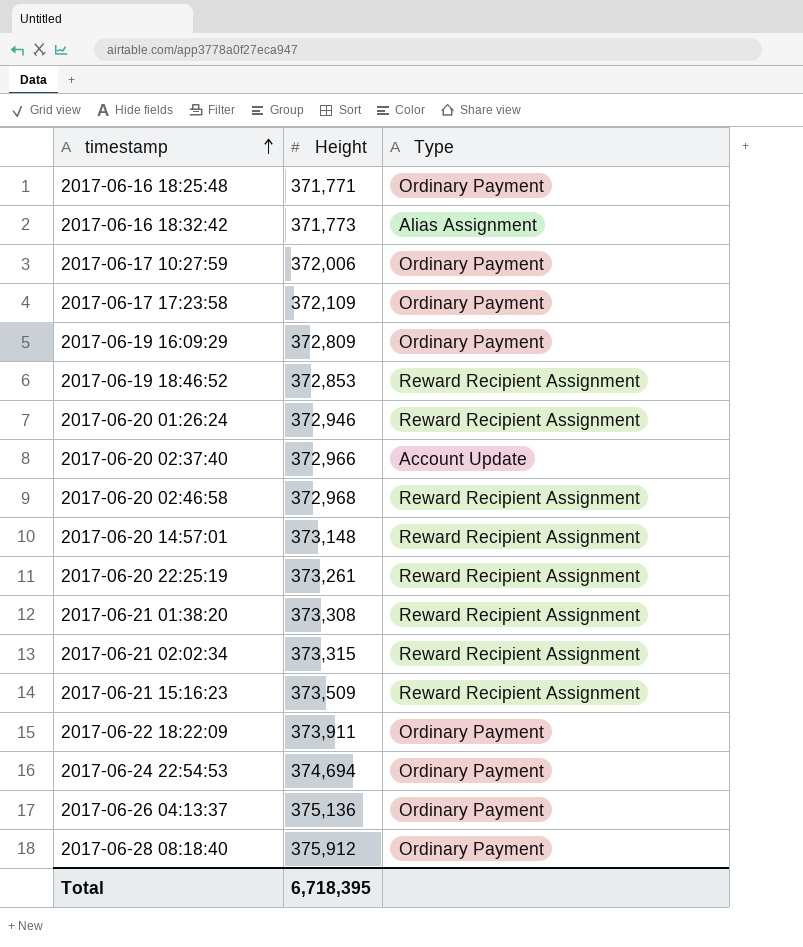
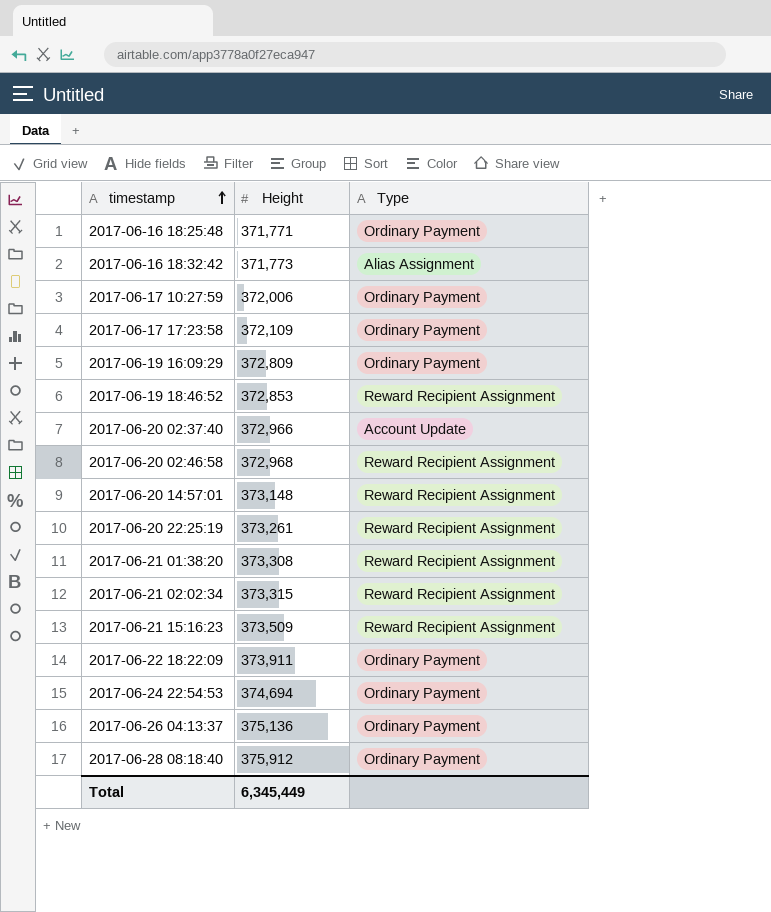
row 2017-06-20 01:26:24: 372,946 | Reward Recipient Assignment -> none
Total | Height: 6,718,395 -> 6,345,449

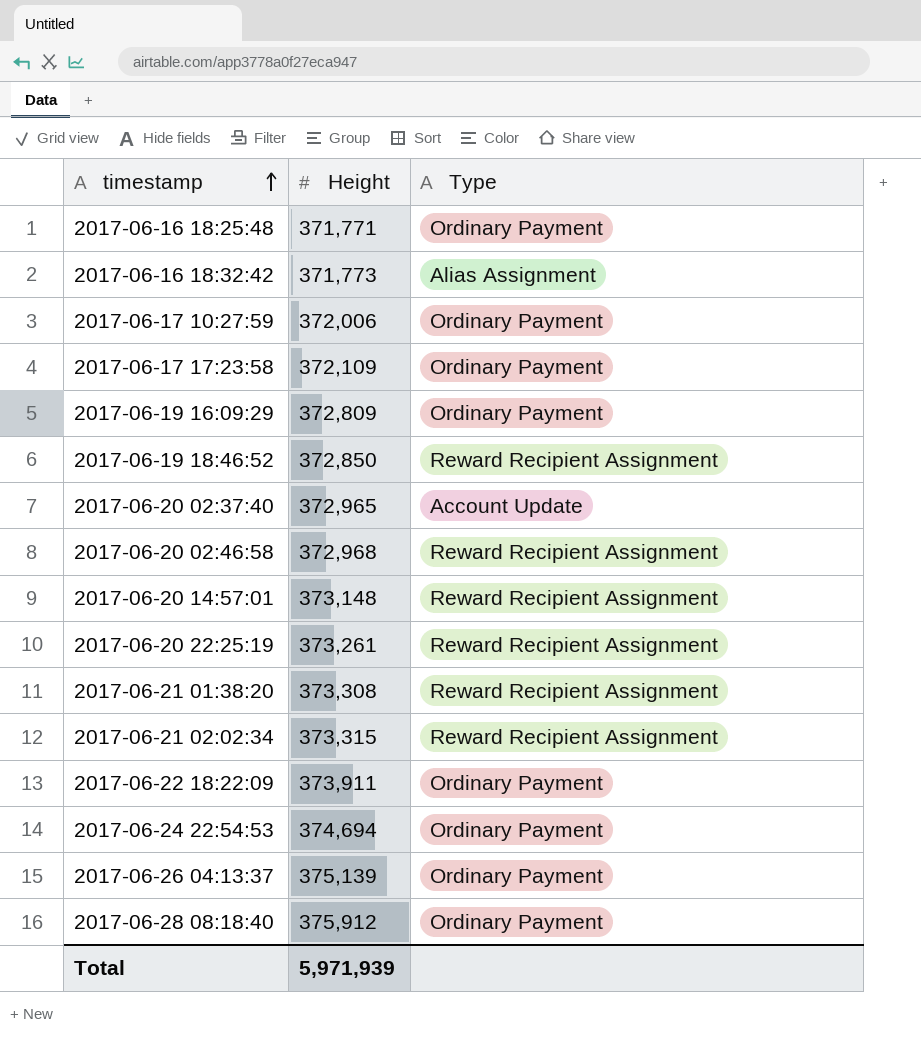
row 2017-06-21 15:16:23: 373,509 | Reward Recipient Assignment -> none
2017-06-19 18:46:52 | Height: 372,853 -> 372,850
2017-06-20 02:37:40 | Height: 372,966 -> 372,965
2017-06-26 04:13:37 | Height: 375,136 -> 375,139
Total | Height: 6,345,449 -> 5,971,939

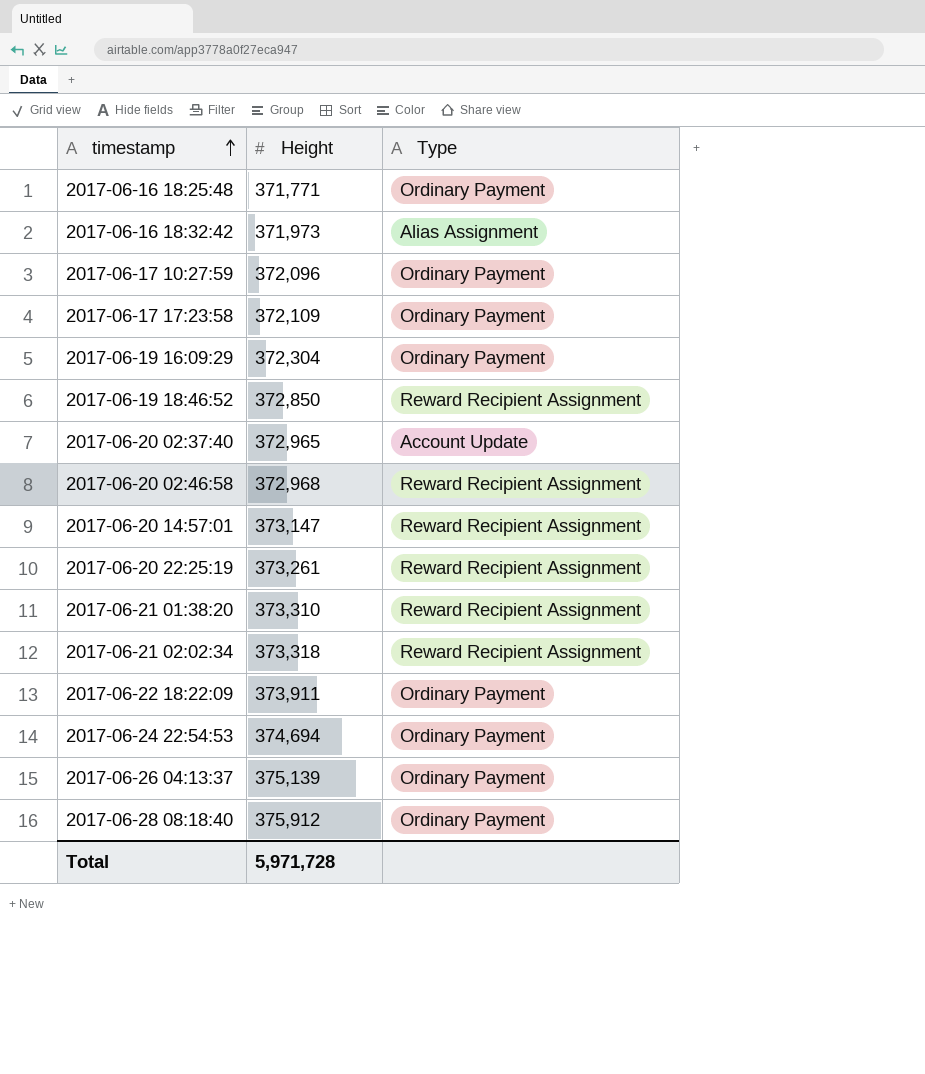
2017-06-16 18:32:42 | Height: 371,773 -> 371,973
2017-06-17 10:27:59 | Height: 372,006 -> 372,096
2017-06-19 16:09:29 | Height: 372,809 -> 372,304
2017-06-20 14:57:01 | Height: 373,148 -> 373,147
2017-06-21 01:38:20 | Height: 373,308 -> 373,310
2017-06-21 02:02:34 | Height: 373,315 -> 373,318
Total | Height: 5,971,939 -> 5,971,728

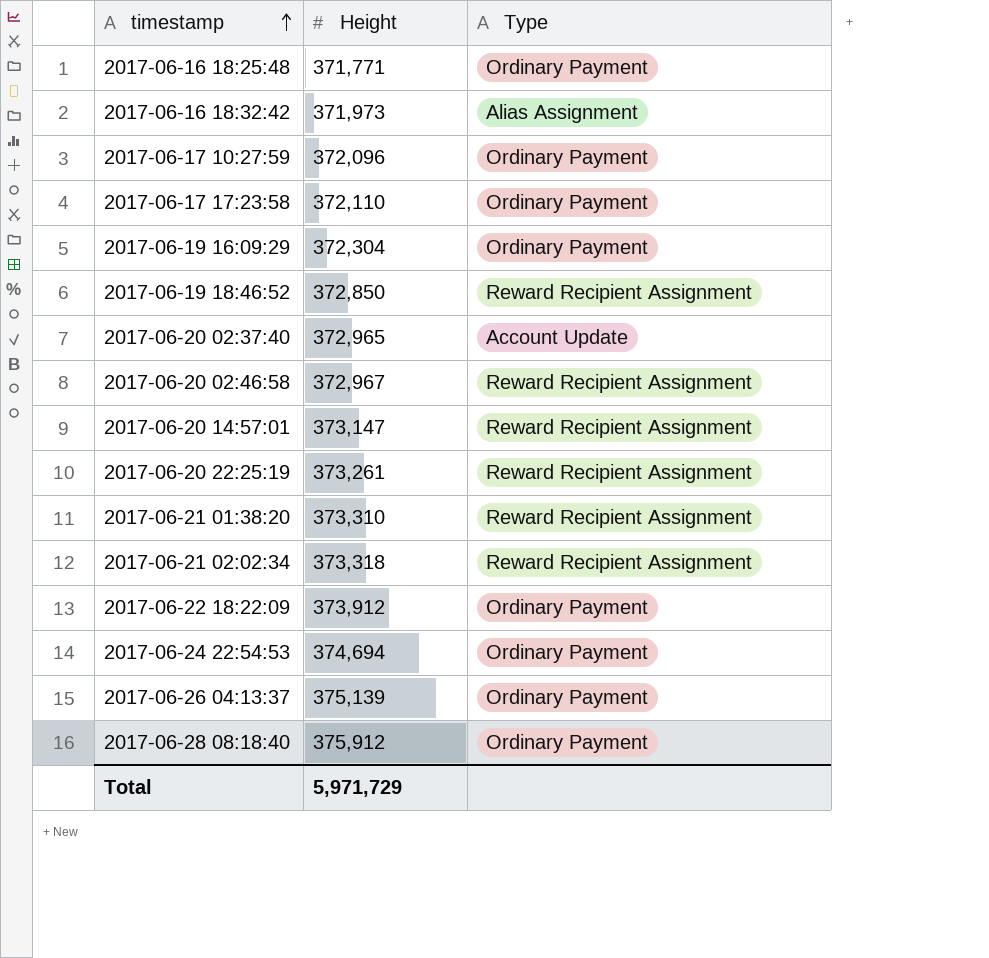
2017-06-17 17:23:58 | Height: 372,109 -> 372,110
2017-06-20 02:46:58 | Height: 372,968 -> 372,967
2017-06-22 18:22:09 | Height: 373,911 -> 373,912
Total | Height: 5,971,728 -> 5,971,729

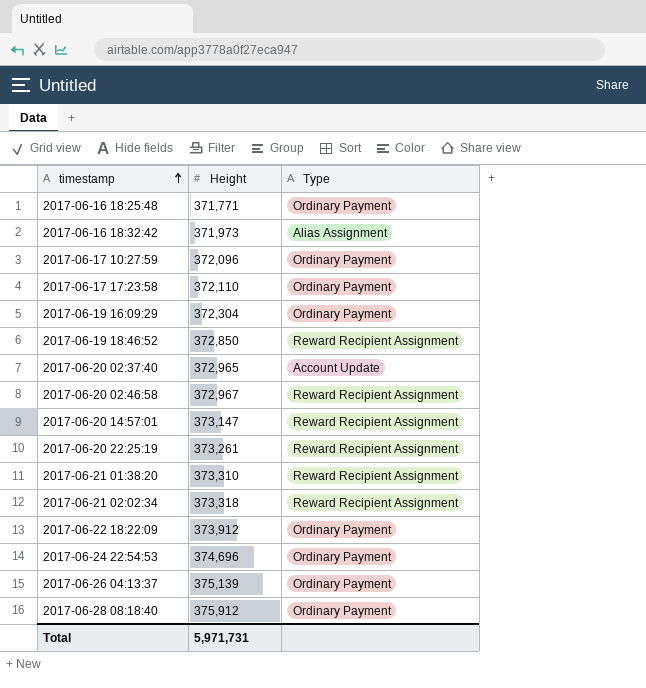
2017-06-24 22:54:53 | Height: 374,694 -> 374,696
Total | Height: 5,971,729 -> 5,971,731

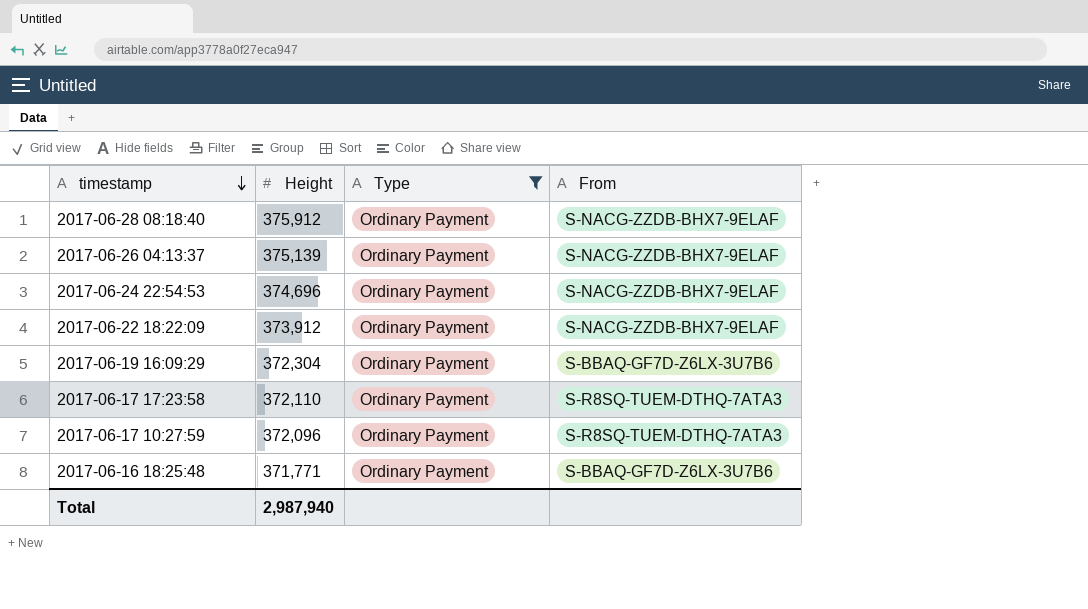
filter: none -> Type = Ordinary Payment
row order: timestamp ascending -> timestamp descending
column From | position: none -> 4
Total | Height: 5,971,731 -> 2,987,940

